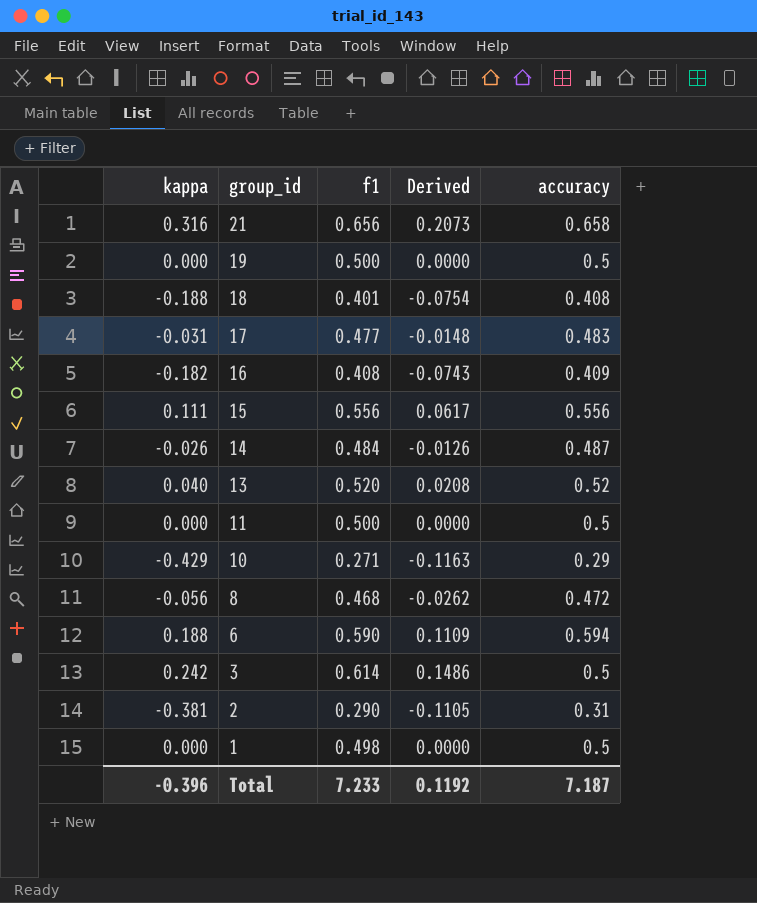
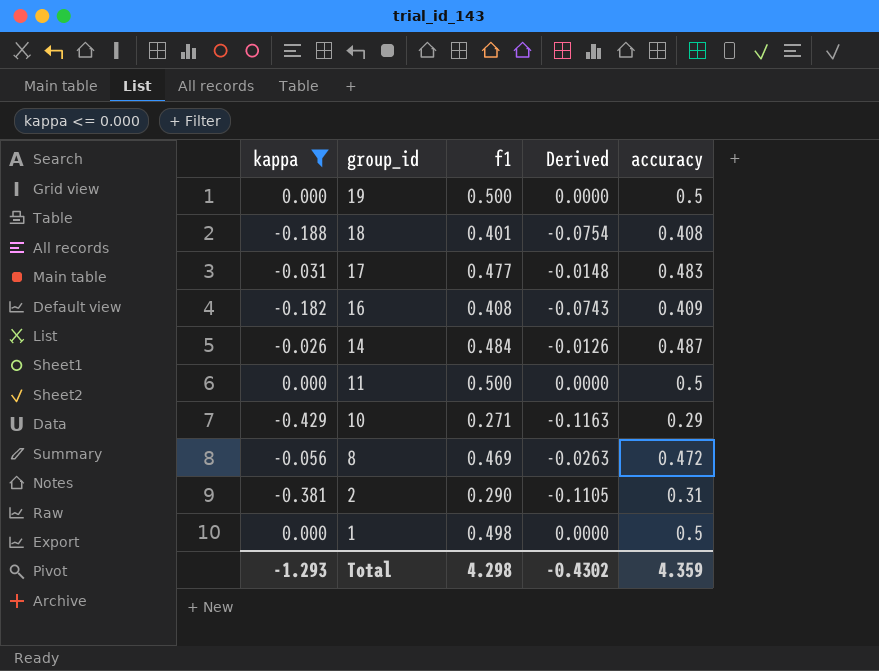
filter: none -> kappa <= 0.000
8 | f1: 0.468 -> 0.469
8 | Derived: -0.0262 -> -0.0263
Total | kappa: -0.396 -> -1.293
Total | f1: 7.233 -> 4.298
Total | Derived: 0.1192 -> -0.4302
Total | accuracy: 7.187 -> 4.359

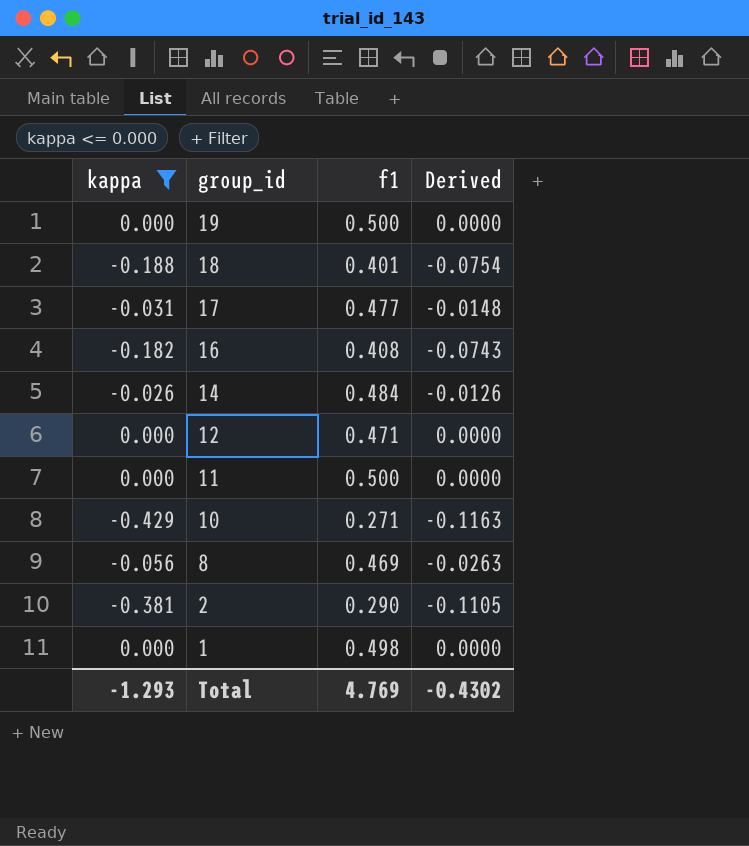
column accuracy | position: 5 -> none
row 12: none -> 0.000 | 0.471 | 0.0000
Total | f1: 4.298 -> 4.769

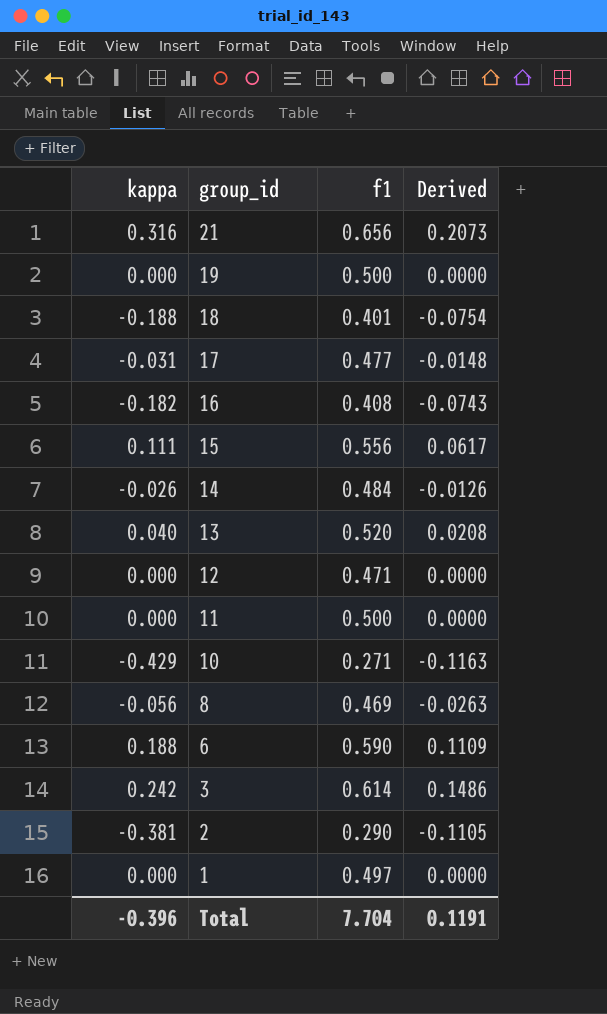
filter: kappa <= 0.000 -> none
1 | f1: 0.498 -> 0.497
Total | kappa: -1.293 -> -0.396
Total | f1: 4.769 -> 7.704
Total | Derived: -0.4302 -> 0.1191

